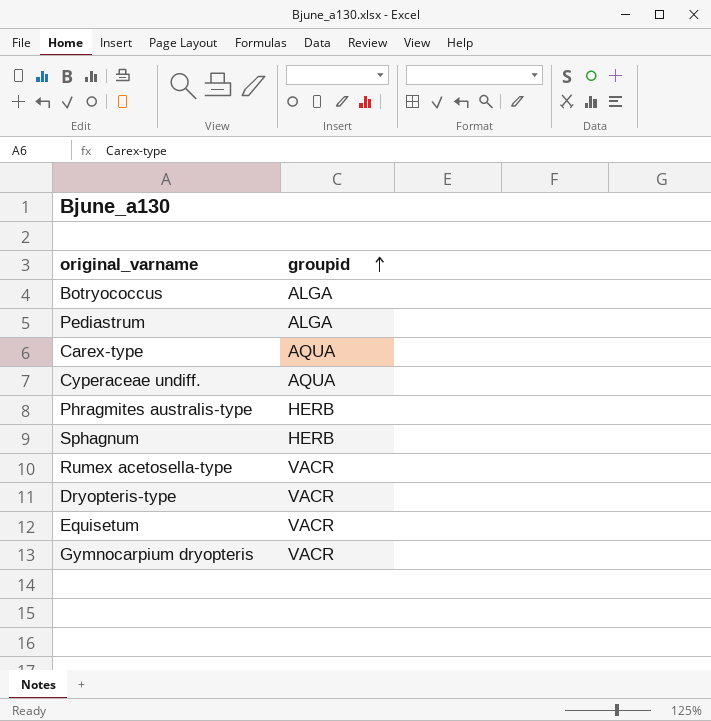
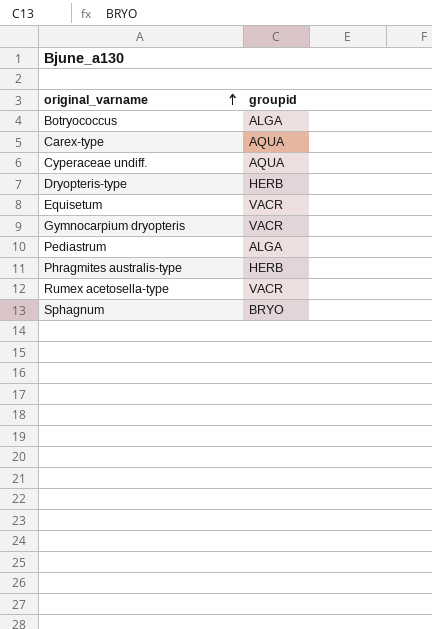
row order: groupid ascending -> original_varname ascending
Dryopteris-type | groupid: VACR -> HERB
Sphagnum | groupid: HERB -> BRYO

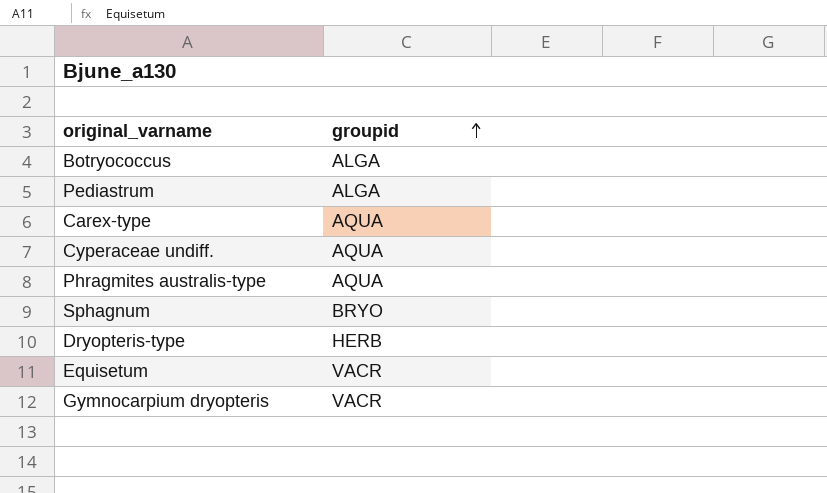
row order: original_varname ascending -> groupid ascending
row Rumex acetosella-type: VACR -> none
Phragmites australis-type | groupid: HERB -> AQUA

